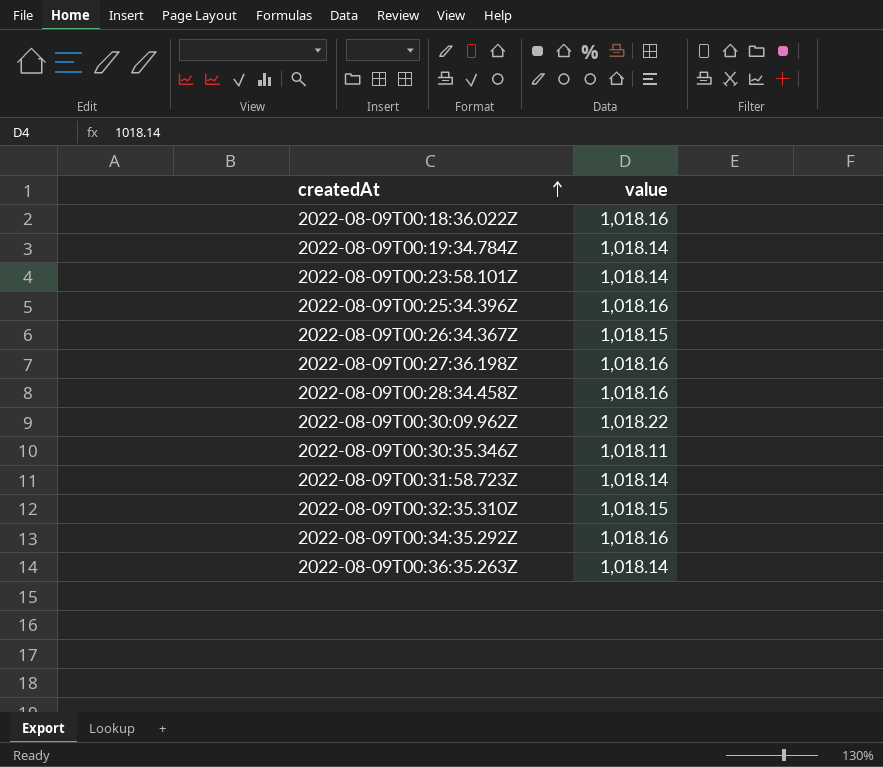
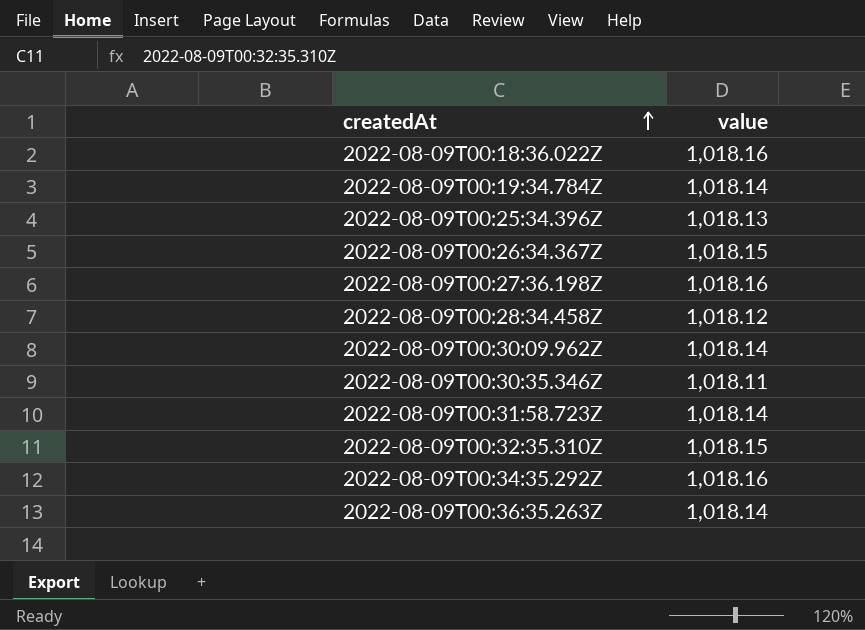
row 2022-08-09T00:23:58.101Z: 1,018.14 -> none
2022-08-09T00:25:34.396Z | value: 1,018.16 -> 1,018.13
2022-08-09T00:28:34.458Z | value: 1,018.16 -> 1,018.12
2022-08-09T00:30:09.962Z | value: 1,018.22 -> 1,018.14

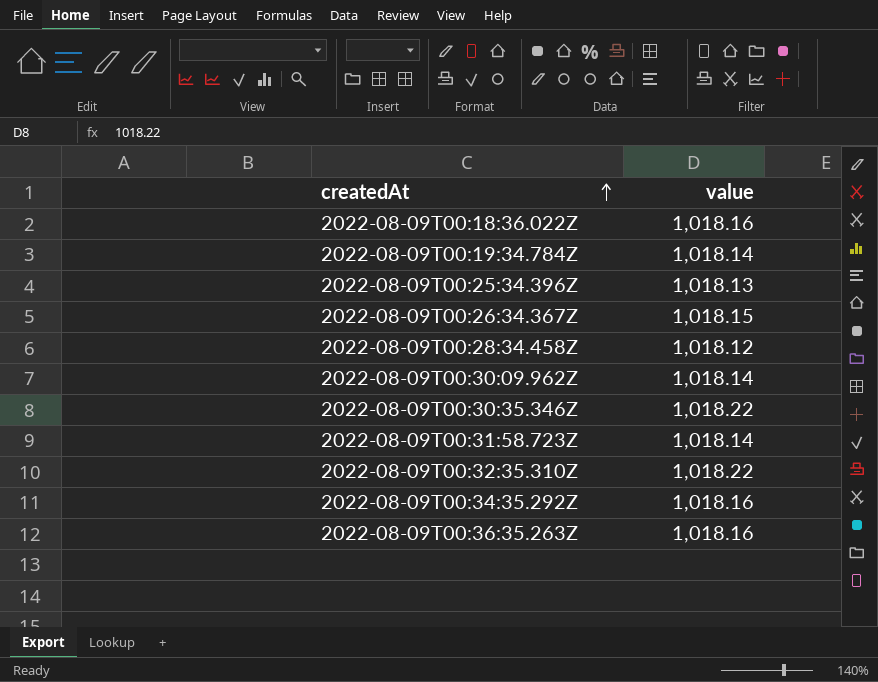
row 2022-08-09T00:27:36.198Z: 1,018.16 -> none
2022-08-09T00:30:35.346Z | value: 1,018.11 -> 1,018.22
2022-08-09T00:32:35.310Z | value: 1,018.15 -> 1,018.22
2022-08-09T00:36:35.263Z | value: 1,018.14 -> 1,018.16

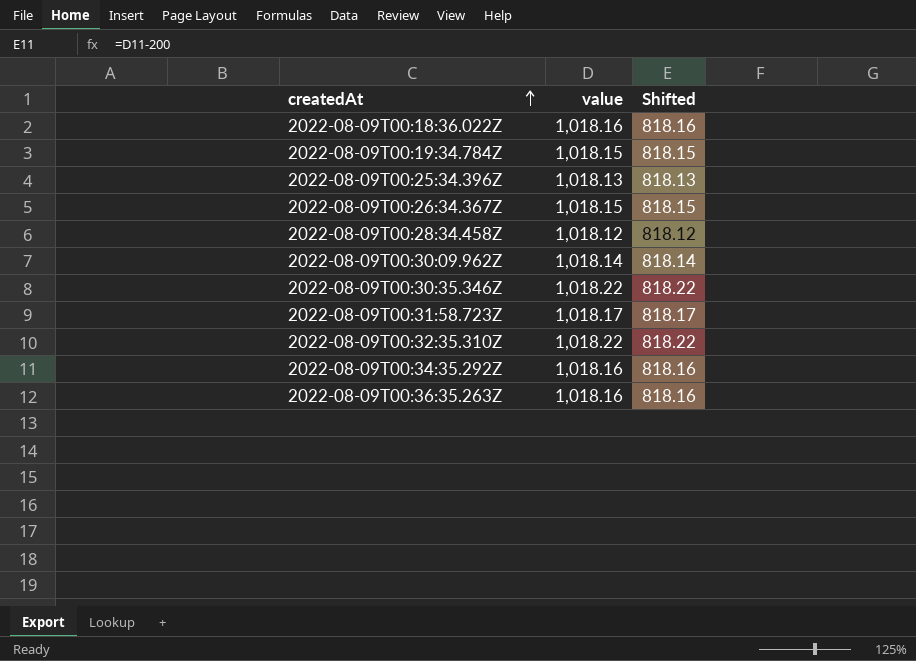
column Shifted | formula: none -> [value] - 200
2022-08-09T00:19:34.784Z | value: 1,018.14 -> 1,018.15
2022-08-09T00:31:58.723Z | value: 1,018.14 -> 1,018.17

